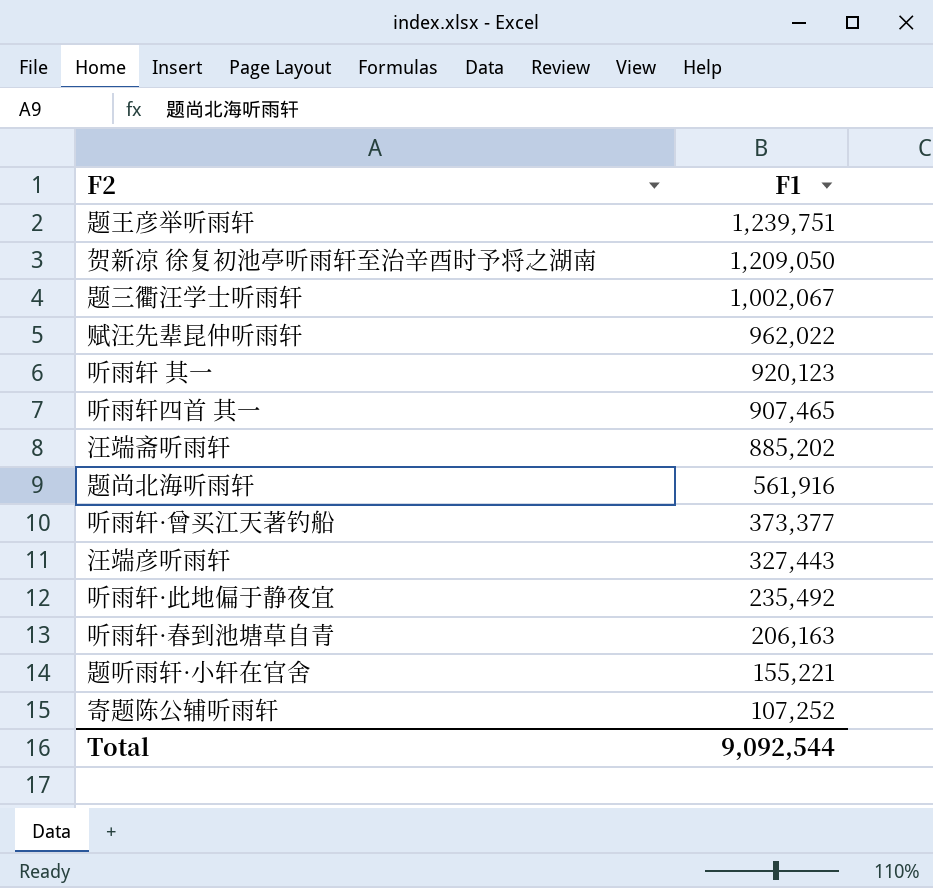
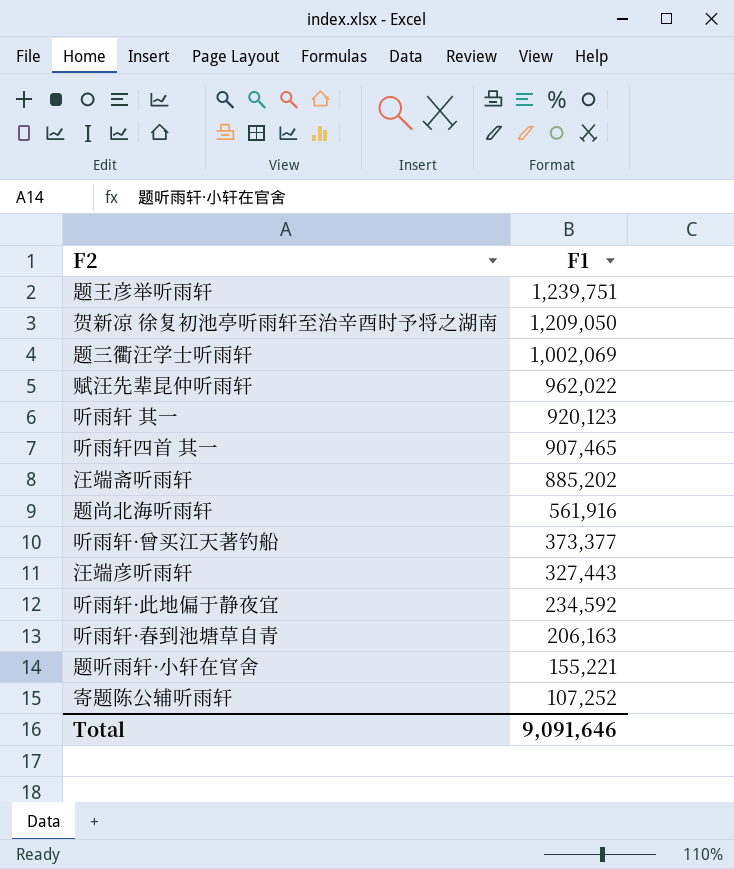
题三衢汪学士听雨轩 | F1: 1,002,067 -> 1,002,069
听雨轩·此地偏于静夜宜 | F1: 235,492 -> 234,592
Total | F1: 9,092,544 -> 9,091,646

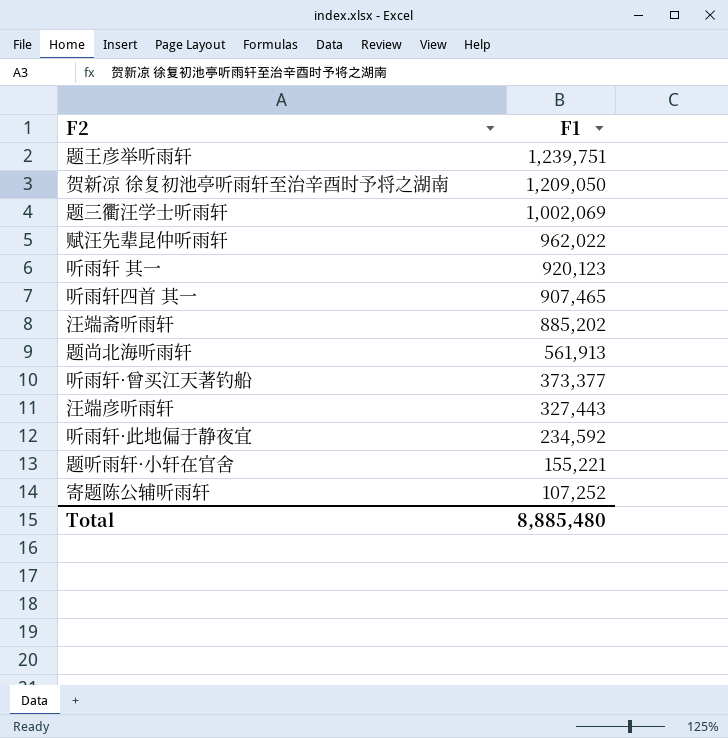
row 听雨轩·春到池塘草自青: 206,163 -> none
题尚北海听雨轩 | F1: 561,916 -> 561,913
Total | F1: 9,091,646 -> 8,885,480

